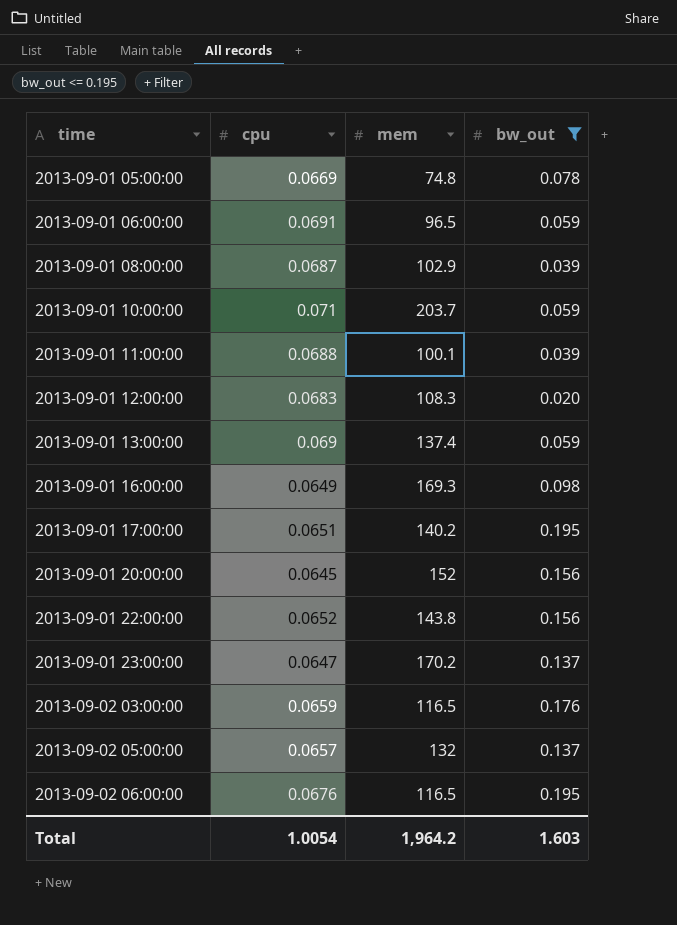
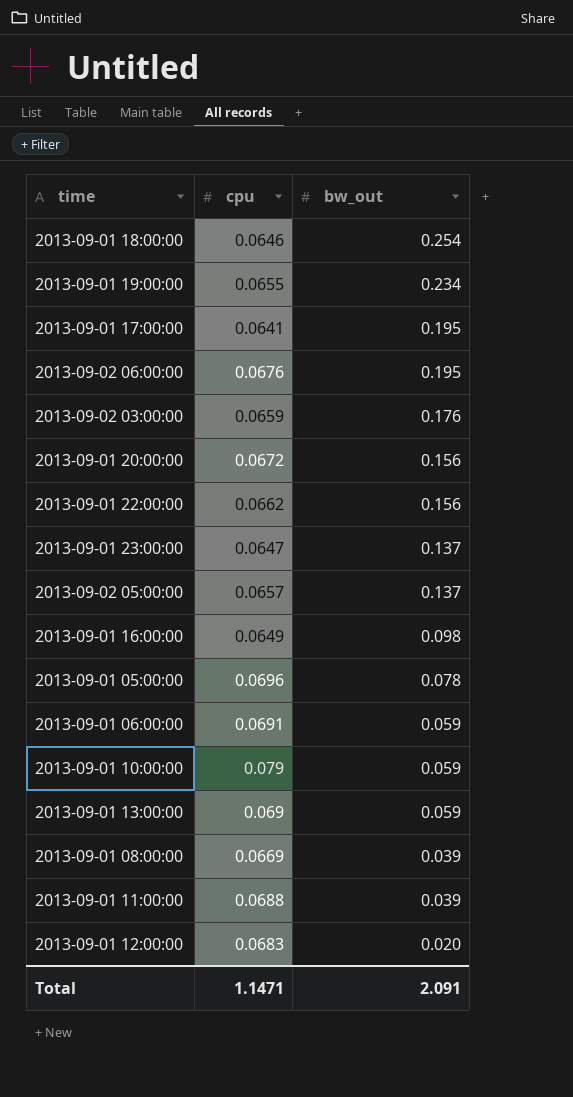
filter: bw_out <= 0.195 -> none
row order: time ascending -> bw_out descending
column mem | position: 3 -> none
2013-09-01 17:00:00 | cpu: 0.0651 -> 0.0641
2013-09-01 20:00:00 | cpu: 0.0645 -> 0.0672
2013-09-01 22:00:00 | cpu: 0.0652 -> 0.0662
2013-09-01 05:00:00 | cpu: 0.0669 -> 0.0696
2013-09-01 10:00:00 | cpu: 0.071 -> 0.079
2013-09-01 08:00:00 | cpu: 0.0687 -> 0.0669
Total | cpu: 1.0054 -> 1.1471
Total | bw_out: 1.603 -> 2.091

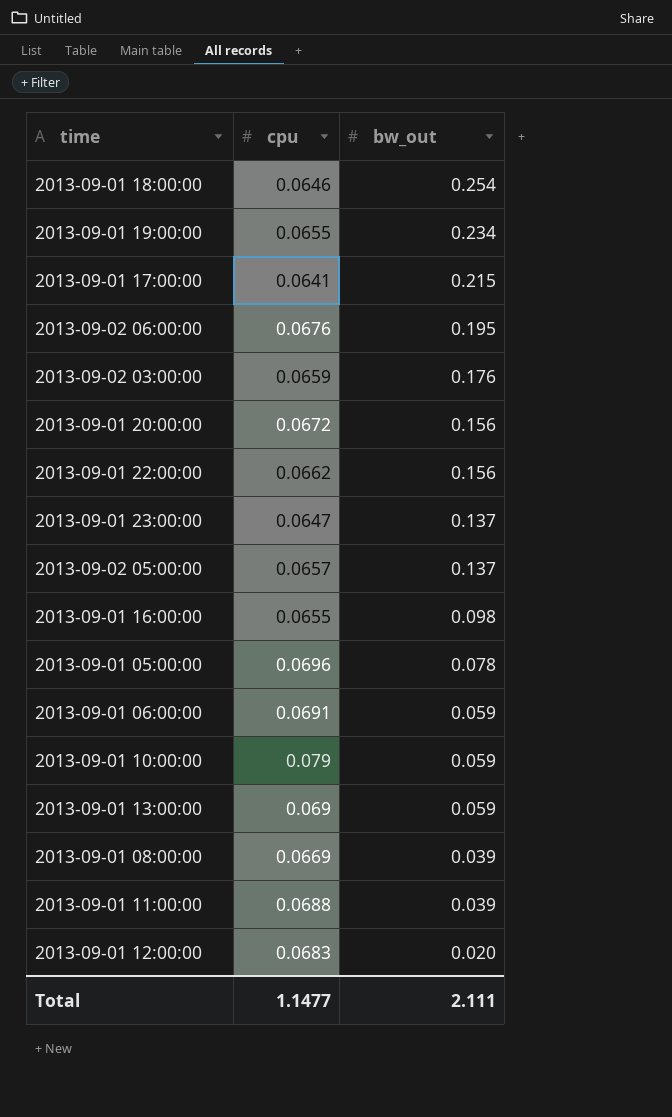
2013-09-01 17:00:00 | bw_out: 0.195 -> 0.215
2013-09-01 16:00:00 | cpu: 0.0649 -> 0.0655
Total | cpu: 1.1471 -> 1.1477
Total | bw_out: 2.091 -> 2.111

